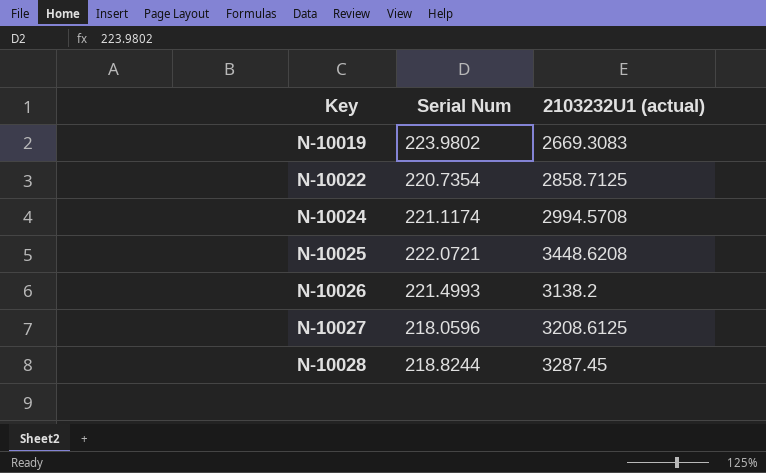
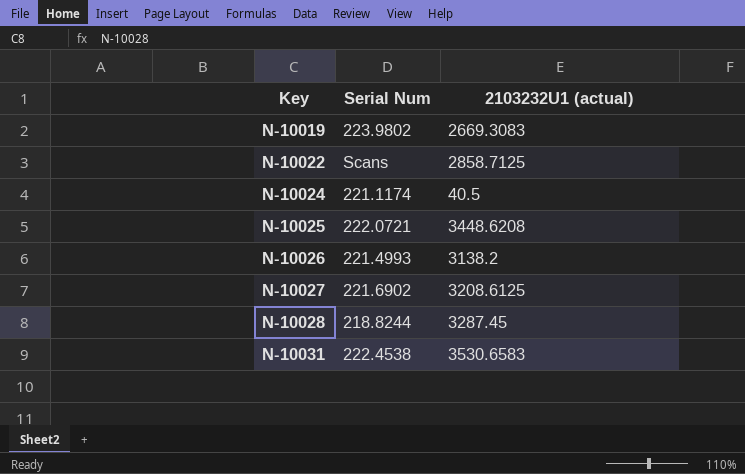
N-10022 | Serial Num: 220.7354 -> Scans
N-10024 | 2103232U1 (actual): 2994.5708 -> 40.5
N-10027 | Serial Num: 218.0596 -> 221.6902
row N-10031: none -> 222.4538 | 3530.6583

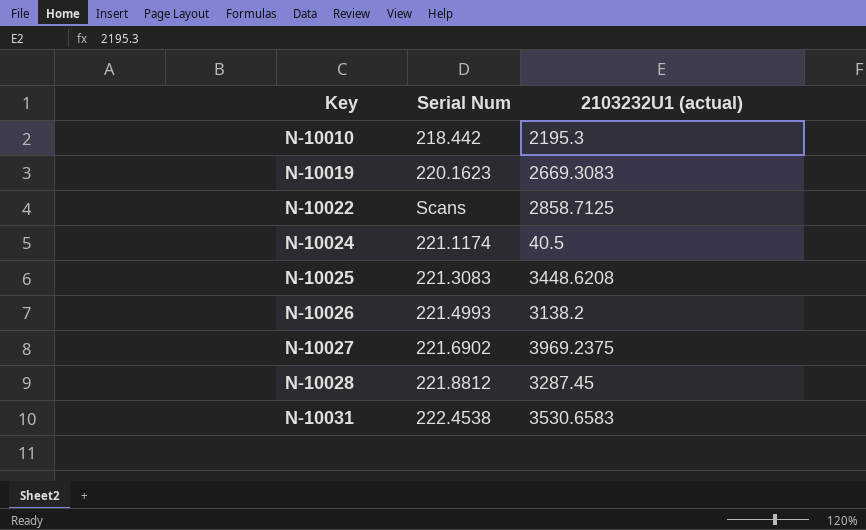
row N-10010: none -> 218.442 | 2195.3
N-10019 | Serial Num: 223.9802 -> 220.1623
N-10025 | Serial Num: 222.0721 -> 221.3083
N-10027 | 2103232U1 (actual): 3208.6125 -> 3969.2375
N-10028 | Serial Num: 218.8244 -> 221.8812

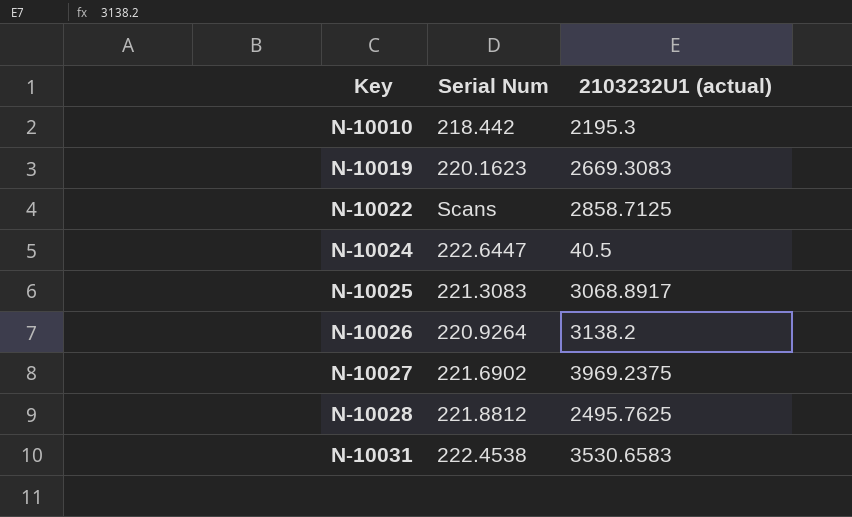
N-10024 | Serial Num: 221.1174 -> 222.6447
N-10025 | 2103232U1 (actual): 3448.6208 -> 3068.8917
N-10026 | Serial Num: 221.4993 -> 220.9264
N-10028 | 2103232U1 (actual): 3287.45 -> 2495.7625

